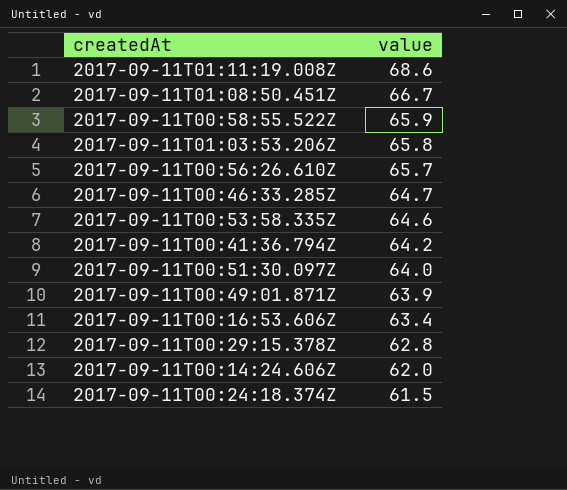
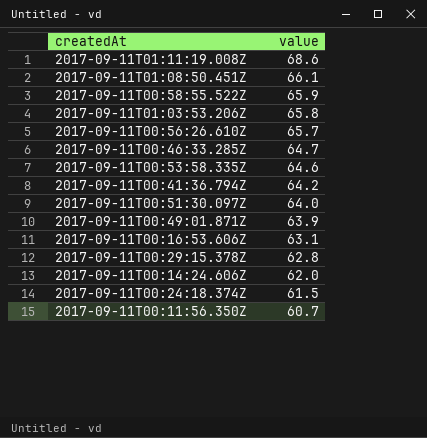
2017-09-11T01:08:50.451Z | value: 66.7 -> 66.1
2017-09-11T00:16:53.606Z | value: 63.4 -> 63.1
row 2017-09-11T00:11:56.350Z: none -> 60.7

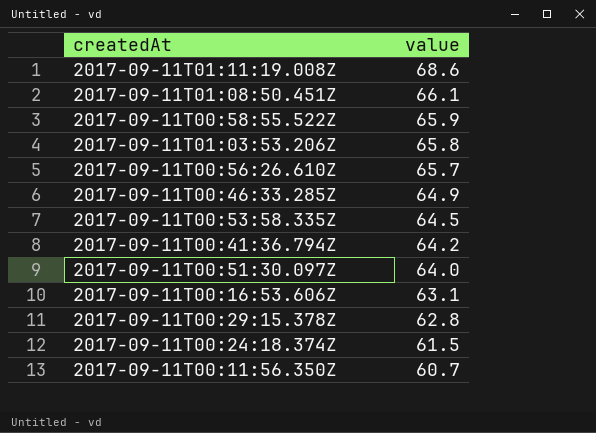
row 2017-09-11T00:49:01.871Z: 63.9 -> none
row 2017-09-11T00:14:24.606Z: 62.0 -> none
2017-09-11T00:46:33.285Z | value: 64.7 -> 64.9
2017-09-11T00:53:58.335Z | value: 64.6 -> 64.5

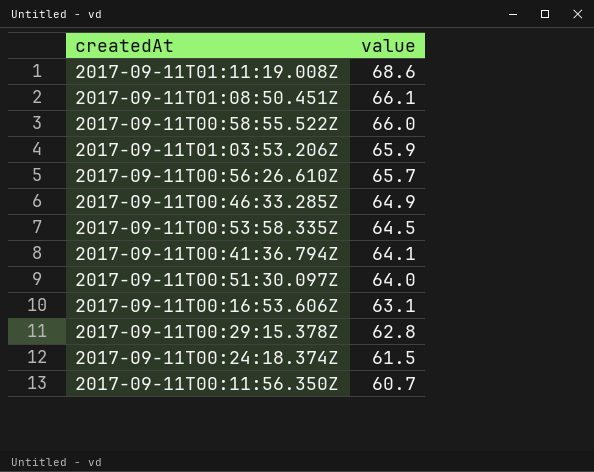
2017-09-11T00:58:55.522Z | value: 65.9 -> 66.0
2017-09-11T01:03:53.206Z | value: 65.8 -> 65.9
2017-09-11T00:41:36.794Z | value: 64.2 -> 64.1

